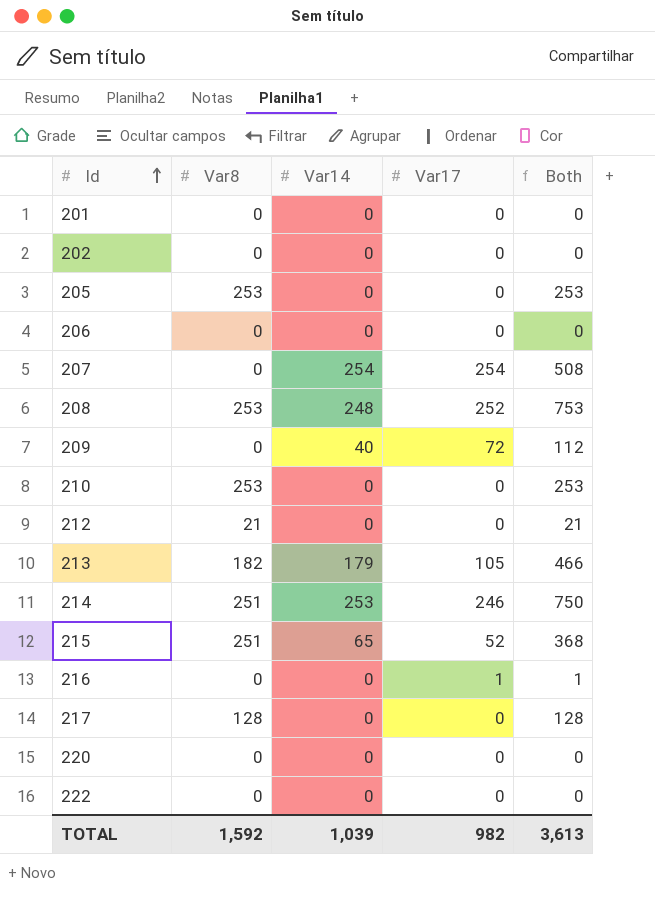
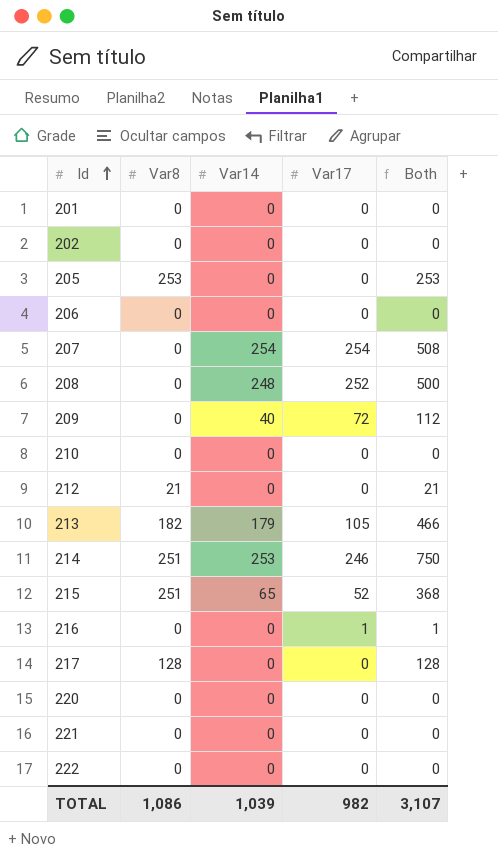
208 | Var8: 253 -> 0
208 | Both: 753 -> 500
210 | Var8: 253 -> 0
210 | Both: 253 -> 0
row 221: none -> 0 | 0 | 0 | 0
TOTAL | Var8: 1,592 -> 1,086
TOTAL | Both: 3,613 -> 3,107

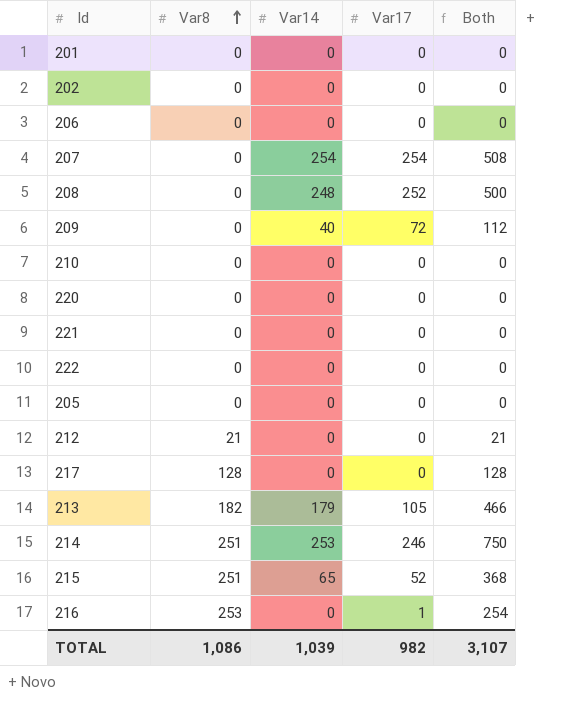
row order: Id ascending -> Var8 ascending
205 | Var8: 253 -> 0
205 | Both: 253 -> 0
216 | Var8: 0 -> 253
216 | Both: 1 -> 254

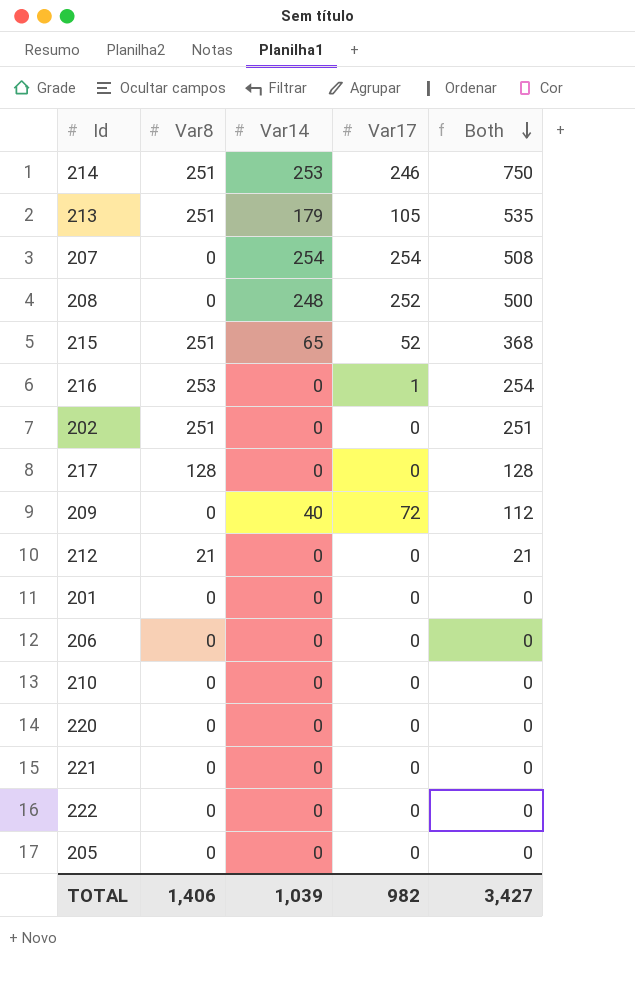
row order: Var8 ascending -> Both descending
213 | Var8: 182 -> 251
213 | Both: 466 -> 535
202 | Var8: 0 -> 251
202 | Both: 0 -> 251
TOTAL | Var8: 1,086 -> 1,406
TOTAL | Both: 3,107 -> 3,427

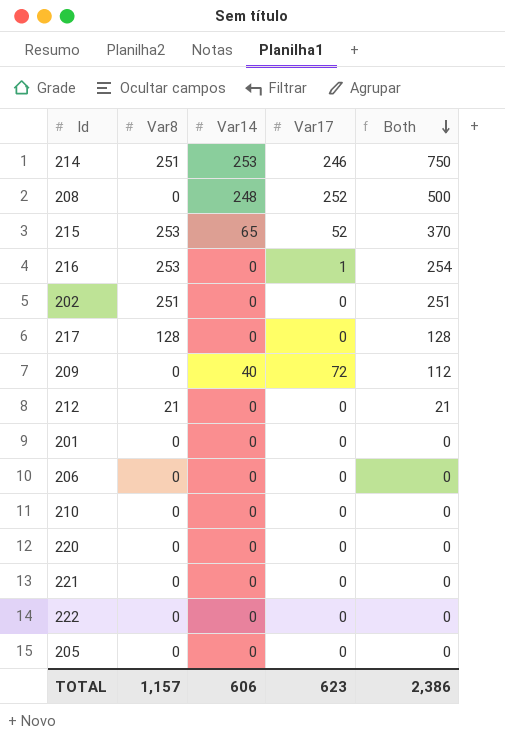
row 213: 251 | 179 | 105 | 535 -> none
row 207: 0 | 254 | 254 | 508 -> none
215 | Var8: 251 -> 253
215 | Both: 368 -> 370
TOTAL | Var8: 1,406 -> 1,157
TOTAL | Var14: 1,039 -> 606
TOTAL | Var17: 982 -> 623
TOTAL | Both: 3,427 -> 2,386

